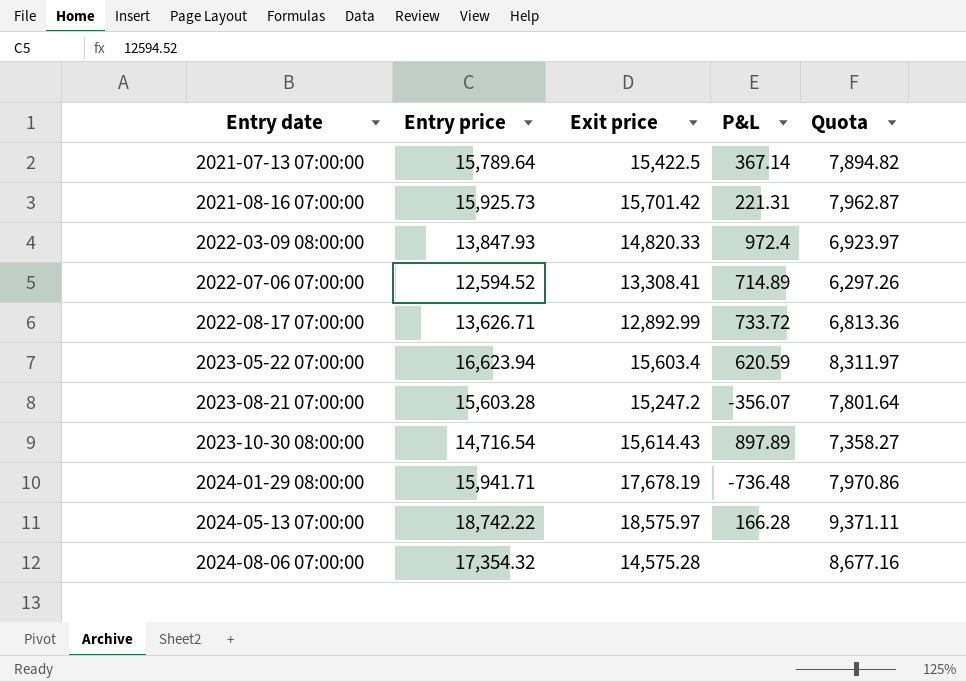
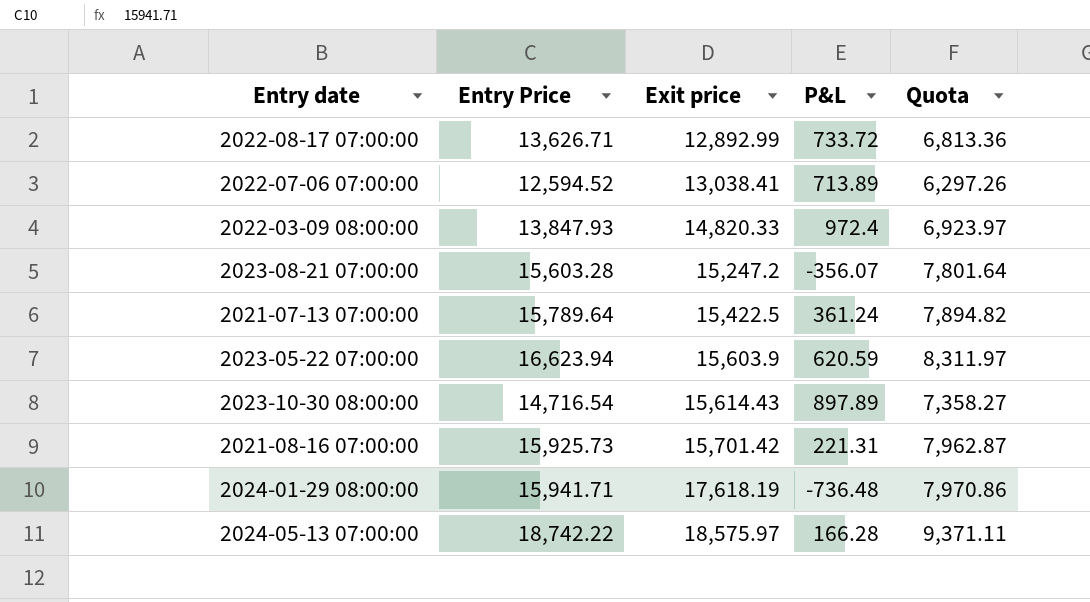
row order: Entry date ascending -> Exit price ascending
column name: Entry price -> Entry Price
row 2024-08-06 07:00:00: 17,354.32 | 14,575.28 | none | 8,677.16 -> none
2022-07-06 07:00:00 | Exit price: 13,308.41 -> 13,038.41
2022-07-06 07:00:00 | P&L: 714.89 -> 713.89
2021-07-13 07:00:00 | P&L: 367.14 -> 361.24
2023-05-22 07:00:00 | Exit price: 15,603.4 -> 15,603.9
2024-01-29 08:00:00 | Exit price: 17,678.19 -> 17,618.19

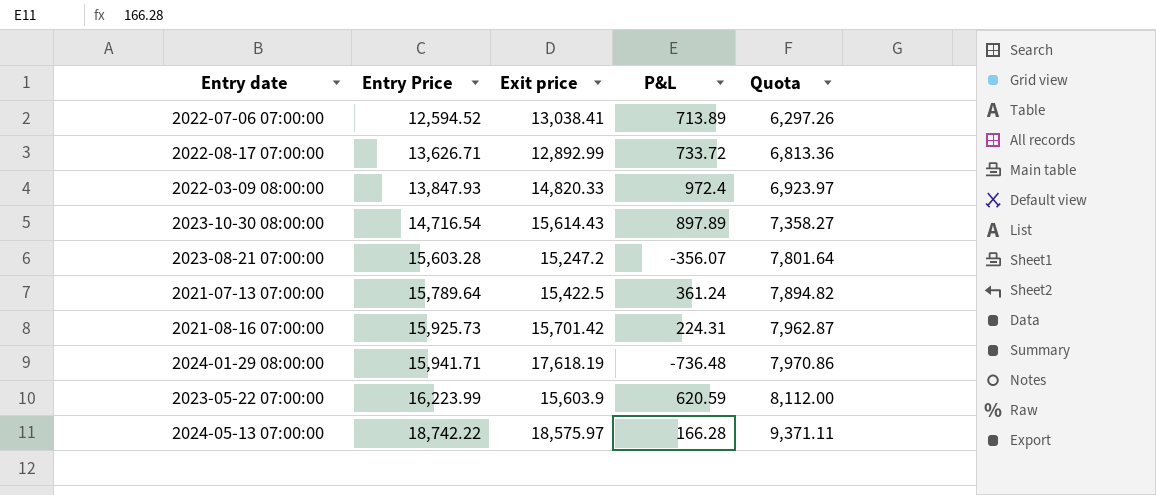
row order: Exit price ascending -> Entry Price ascending
2021-08-16 07:00:00 | P&L: 221.31 -> 224.31
2023-05-22 07:00:00 | Entry Price: 16,623.94 -> 16,223.99
2023-05-22 07:00:00 | Quota: 8,311.97 -> 8,112.00

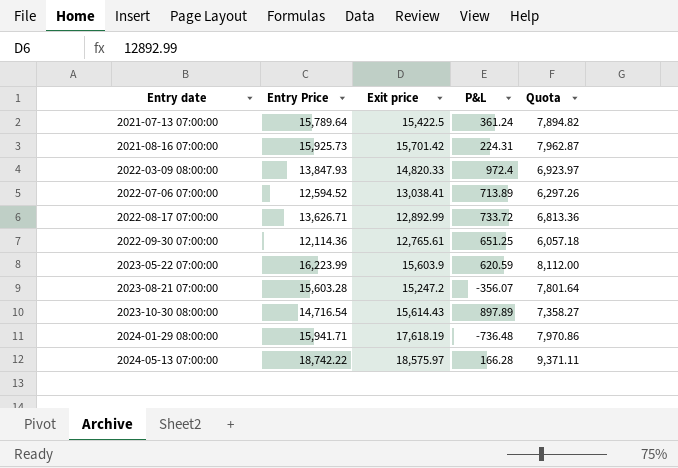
row order: Entry Price ascending -> Entry date ascending
row 2022-09-30 07:00:00: none -> 12,114.36 | 12,765.61 | 651.25 | 6,057.18

